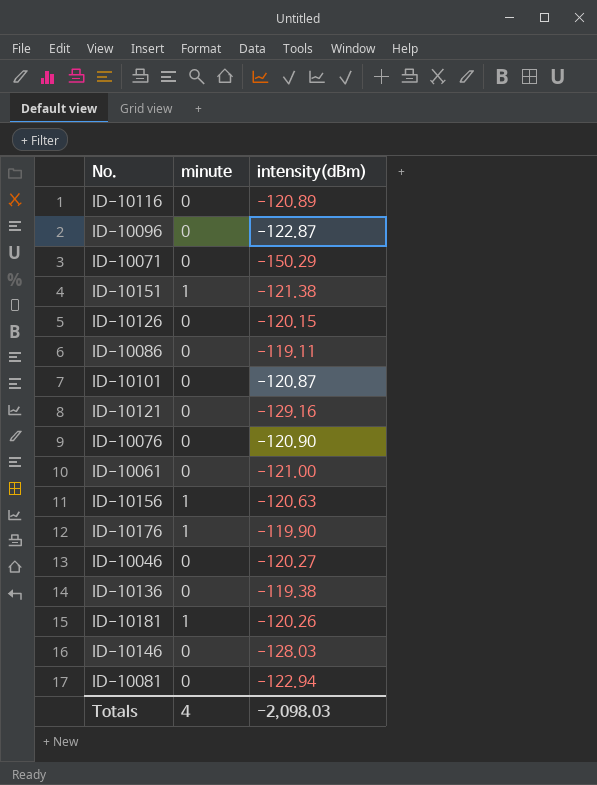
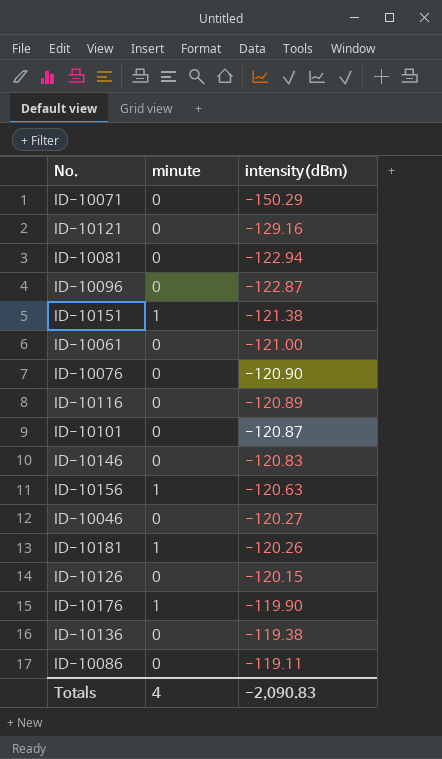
row order: none -> intensity(dBm) ascending
ID-10146 | intensity(dBm): -128.03 -> -120.83
Totals | intensity(dBm): -2,098.03 -> -2,090.83

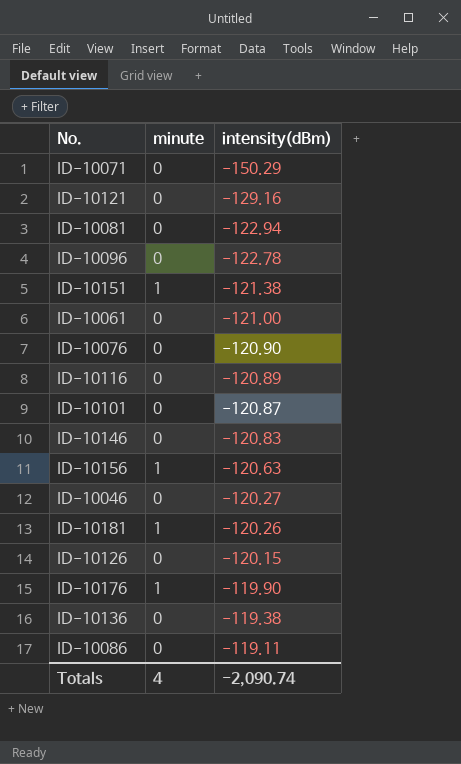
ID-10096 | intensity(dBm): -122.87 -> -122.78
Totals | intensity(dBm): -2,090.83 -> -2,090.74

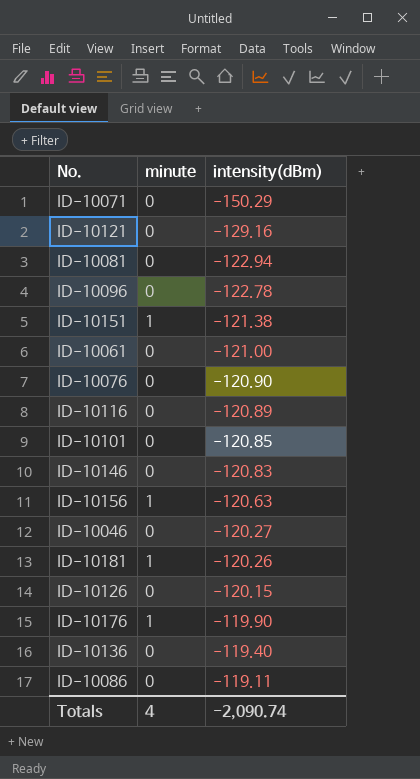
ID-10101 | intensity(dBm): -120.87 -> -120.85
ID-10136 | intensity(dBm): -119.38 -> -119.40

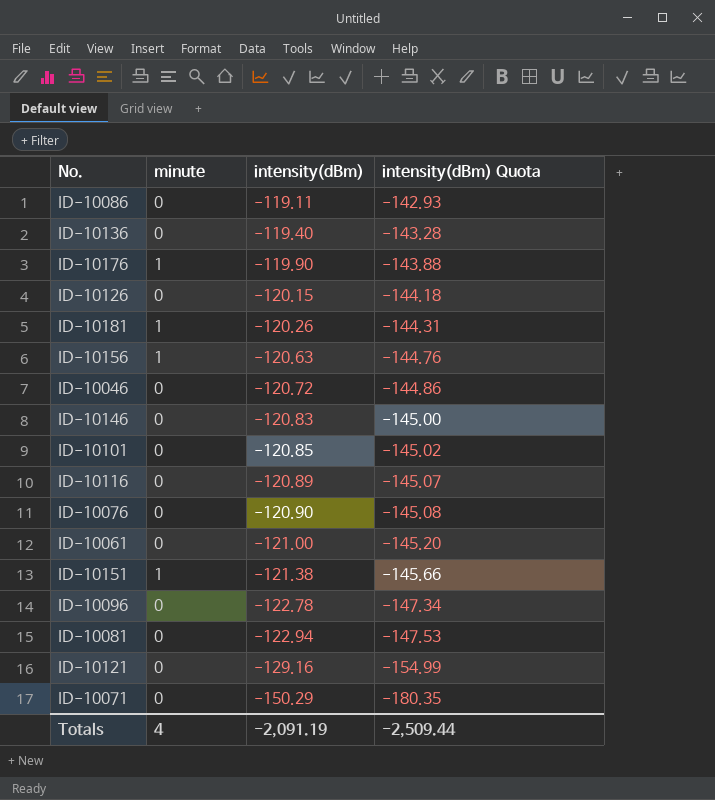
row order: intensity(dBm) ascending -> intensity(dBm) descending
column intensity(dBm) Quota | formula: none -> [intensity(dBm)] * 1.2
ID-10046 | intensity(dBm): -120.27 -> -120.72
Totals | intensity(dBm): -2,090.74 -> -2,091.19

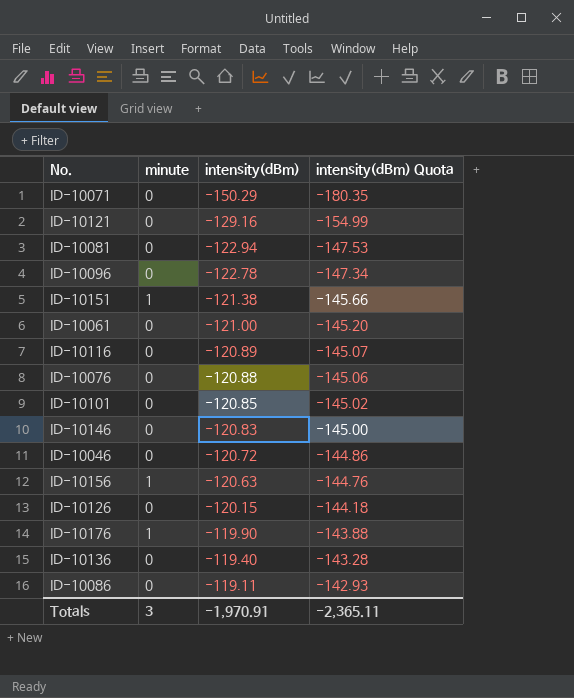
row order: intensity(dBm) descending -> intensity(dBm) ascending
row ID-10181: 1 | -120.26 | -144.31 -> none
ID-10076 | intensity(dBm): -120.90 -> -120.88
ID-10076 | intensity(dBm) Quota: -145.08 -> -145.06
Totals | minute: 4 -> 3
Totals | intensity(dBm): -2,091.19 -> -1,970.91
Totals | intensity(dBm) Quota: -2,509.44 -> -2,365.11

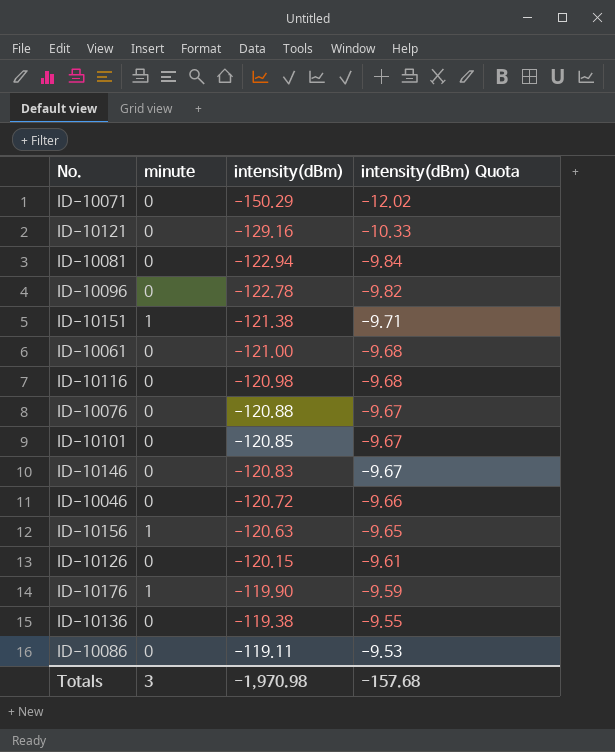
column intensity(dBm) Quota | formula: [intensity(dBm)] * 1.2 -> [intensity(dBm)] * 0.08
ID-10116 | intensity(dBm): -120.89 -> -120.98
ID-10136 | intensity(dBm): -119.40 -> -119.38
Totals | intensity(dBm): -1,970.91 -> -1,970.98
Totals | intensity(dBm) Quota: -2,365.11 -> -157.68

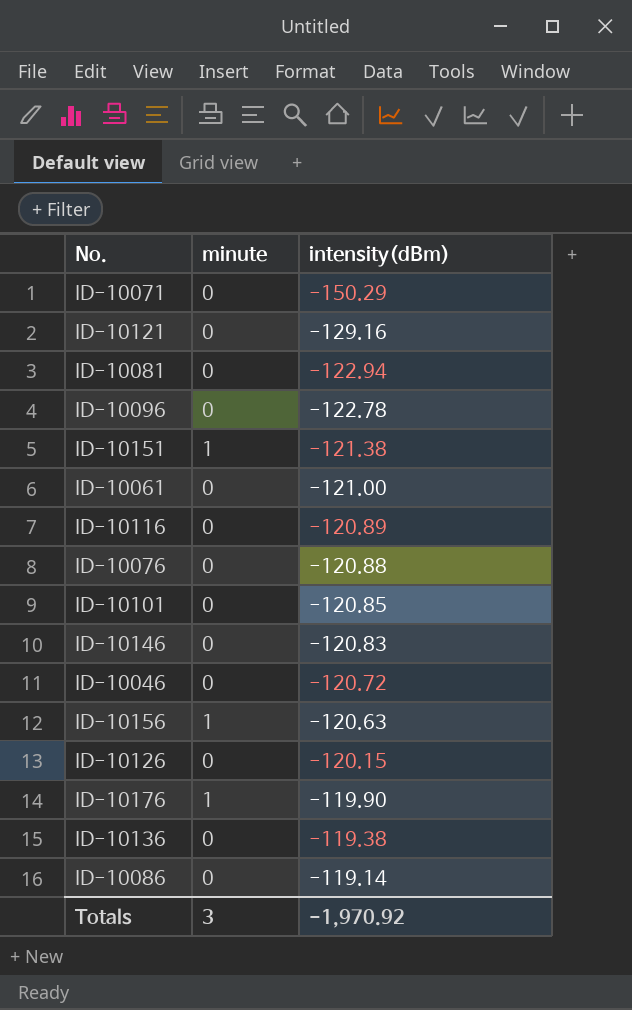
column intensity(dBm) Quota | formula: [intensity(dBm)] * 0.08 -> none
ID-10116 | intensity(dBm): -120.98 -> -120.89
ID-10086 | intensity(dBm): -119.11 -> -119.14
Totals | intensity(dBm): -1,970.98 -> -1,970.92

